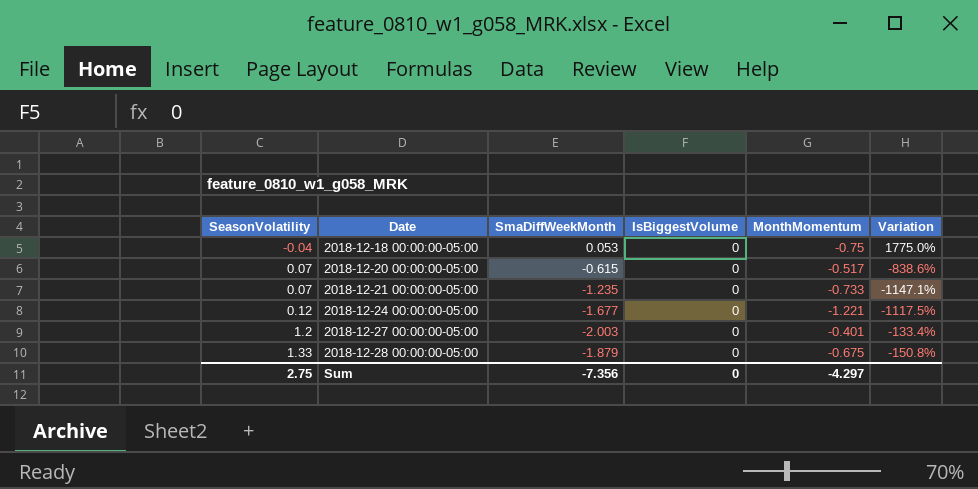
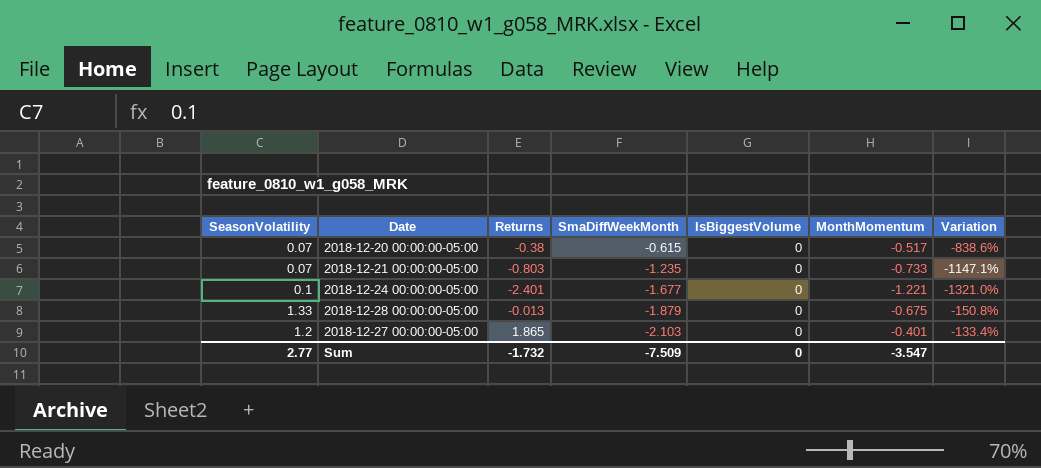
row order: SeasonVolatility ascending -> SmaDiffWeekMonth descending
column Returns | position: none -> 3
row 2018-12-18 00:00:00-05:00: -0.04 | 0.053 | 0 | -0.75 | 1775.0% -> none
2018-12-24 00:00:00-05:00 | SeasonVolatility: 0.12 -> 0.1
2018-12-24 00:00:00-05:00 | Variation: -1117.5% -> -1321.0%
2018-12-27 00:00:00-05:00 | SmaDiffWeekMonth: -2.003 -> -2.103
Sum | SeasonVolatility: 2.75 -> 2.77
Sum | SmaDiffWeekMonth: -7.356 -> -7.509
Sum | MonthMomentum: -4.297 -> -3.547

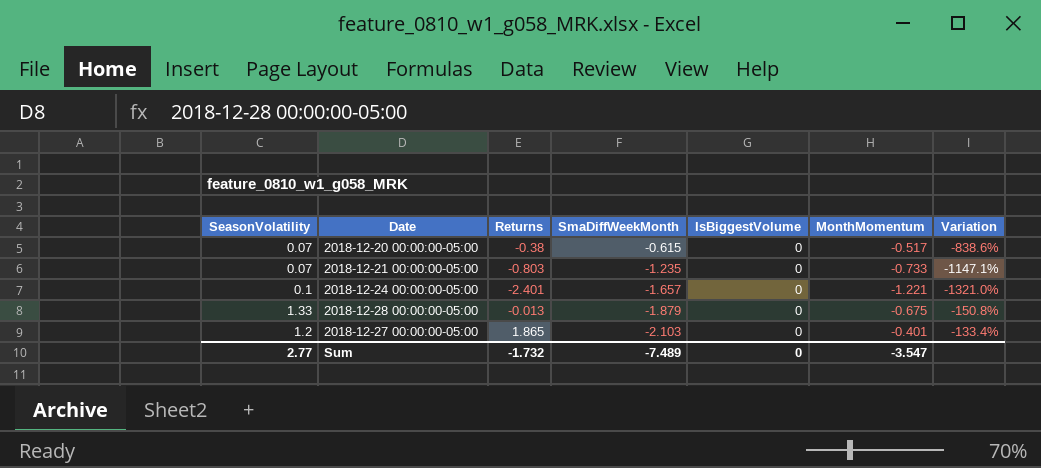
2018-12-24 00:00:00-05:00 | SmaDiffWeekMonth: -1.677 -> -1.657
Sum | SmaDiffWeekMonth: -7.509 -> -7.489

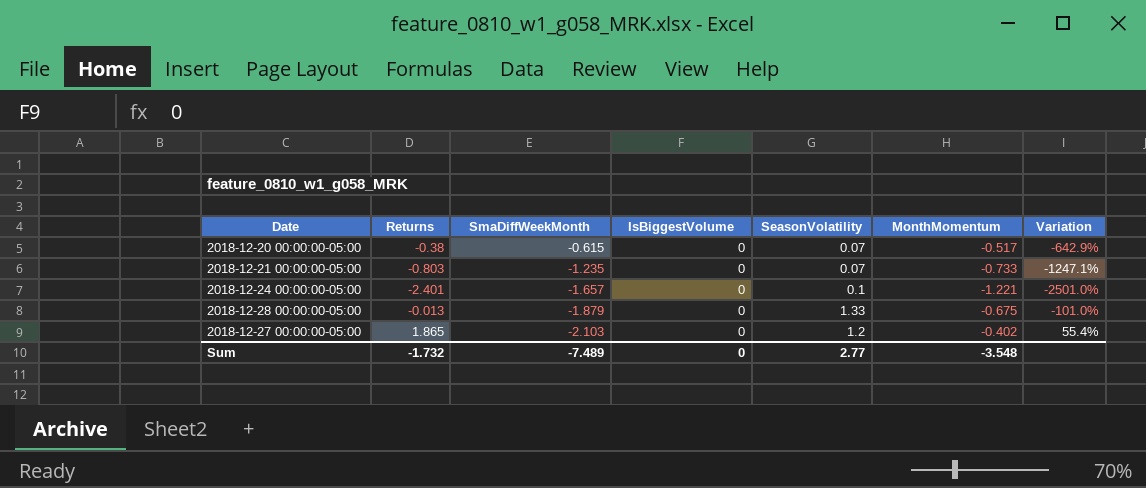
column SeasonVolatility | position: 1 -> 5
column Variation | formula: ([MonthMomentum] - [SeasonVolatility]) / [SeasonVolatility] -> ([Returns] - [SeasonVolatility]) / [SeasonVolatility]
2018-12-27 00:00:00-05:00 | MonthMomentum: -0.401 -> -0.402
Sum | MonthMomentum: -3.547 -> -3.548

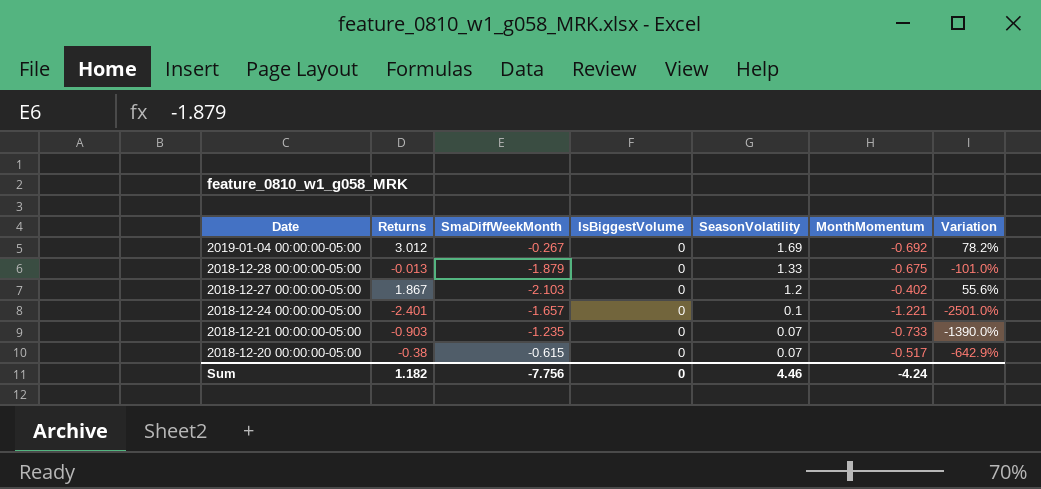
row order: SmaDiffWeekMonth descending -> Date descending
row 2019-01-04 00:00:00-05:00: none -> 3.012 | -0.267 | 0 | 1.69 | -0.692 | 78.2%
2018-12-27 00:00:00-05:00 | Returns: 1.865 -> 1.867
2018-12-27 00:00:00-05:00 | Variation: 55.4% -> 55.6%
2018-12-21 00:00:00-05:00 | Returns: -0.803 -> -0.903
2018-12-21 00:00:00-05:00 | Variation: -1247.1% -> -1390.0%
Sum | Returns: -1.732 -> 1.182
Sum | SmaDiffWeekMonth: -7.489 -> -7.756
Sum | SeasonVolatility: 2.77 -> 4.46
Sum | MonthMomentum: -3.548 -> -4.24

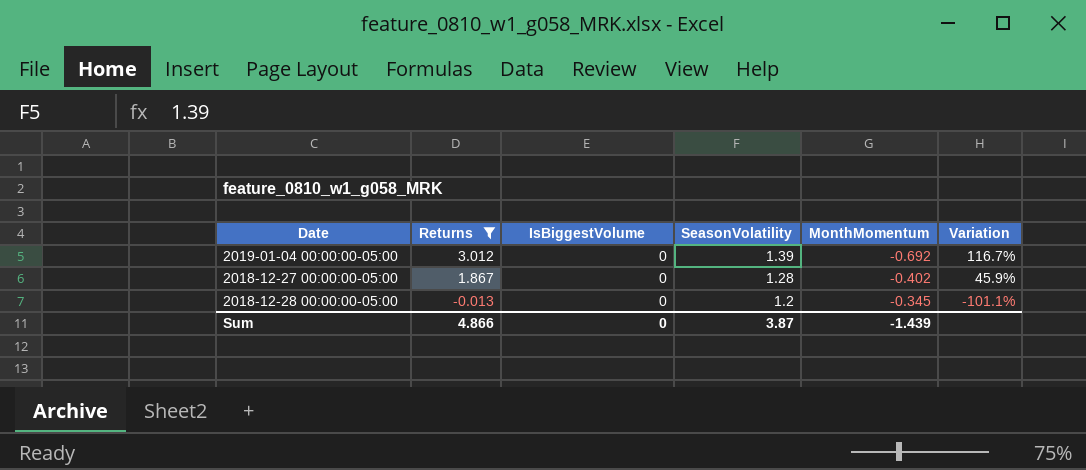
filter: none -> Returns >= -0.013
row order: Date descending -> Returns descending
column SmaDiffWeekMonth | position: 3 -> none
2019-01-04 00:00:00-05:00 | SeasonVolatility: 1.69 -> 1.39
2019-01-04 00:00:00-05:00 | Variation: 78.2% -> 116.7%
2018-12-27 00:00:00-05:00 | SeasonVolatility: 1.2 -> 1.28
2018-12-27 00:00:00-05:00 | Variation: 55.6% -> 45.9%
2018-12-28 00:00:00-05:00 | SeasonVolatility: 1.33 -> 1.2
2018-12-28 00:00:00-05:00 | MonthMomentum: -0.675 -> -0.345
2018-12-28 00:00:00-05:00 | Variation: -101.0% -> -101.1%
Sum | Returns: 1.182 -> 4.866
Sum | SeasonVolatility: 4.46 -> 3.87
Sum | MonthMomentum: -4.24 -> -1.439

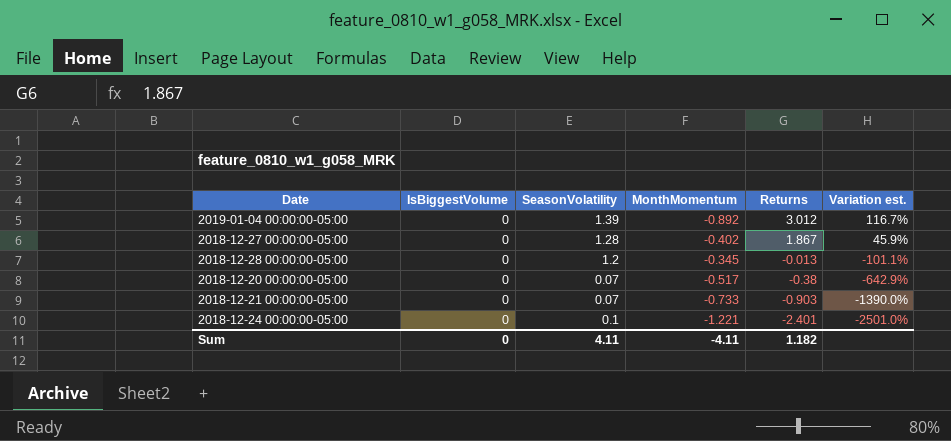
filter: Returns >= -0.013 -> none
column Returns | position: 2 -> 5
column name: Variation -> Variation est.
2019-01-04 00:00:00-05:00 | MonthMomentum: -0.692 -> -0.892
Sum | SeasonVolatility: 3.87 -> 4.11
Sum | MonthMomentum: -1.439 -> -4.11
Sum | Returns: 4.866 -> 1.182

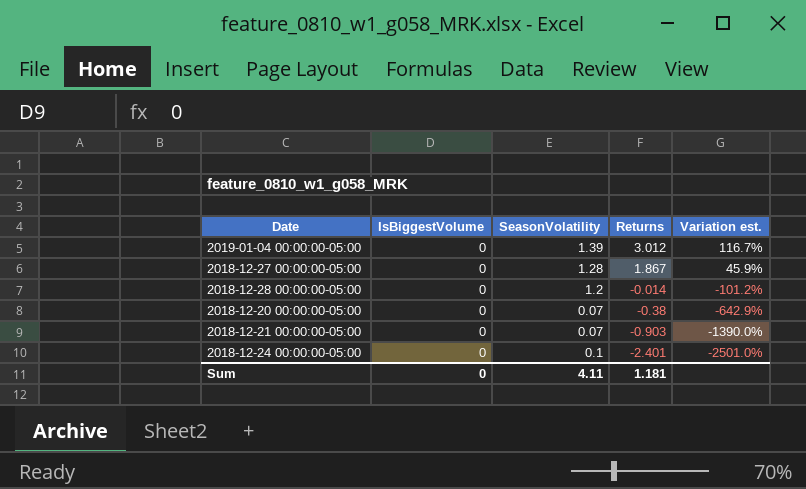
column MonthMomentum | position: 4 -> none
2018-12-28 00:00:00-05:00 | Returns: -0.013 -> -0.014
2018-12-28 00:00:00-05:00 | Variation est.: -101.1% -> -101.2%
Sum | Returns: 1.182 -> 1.181

